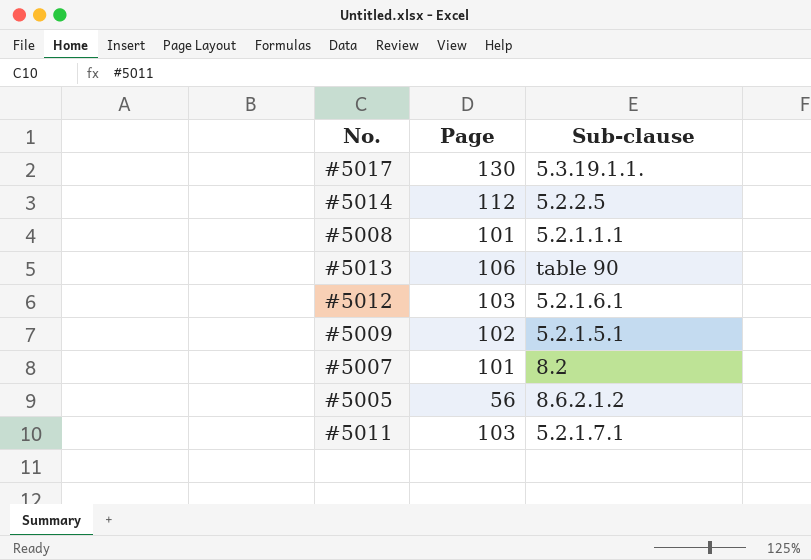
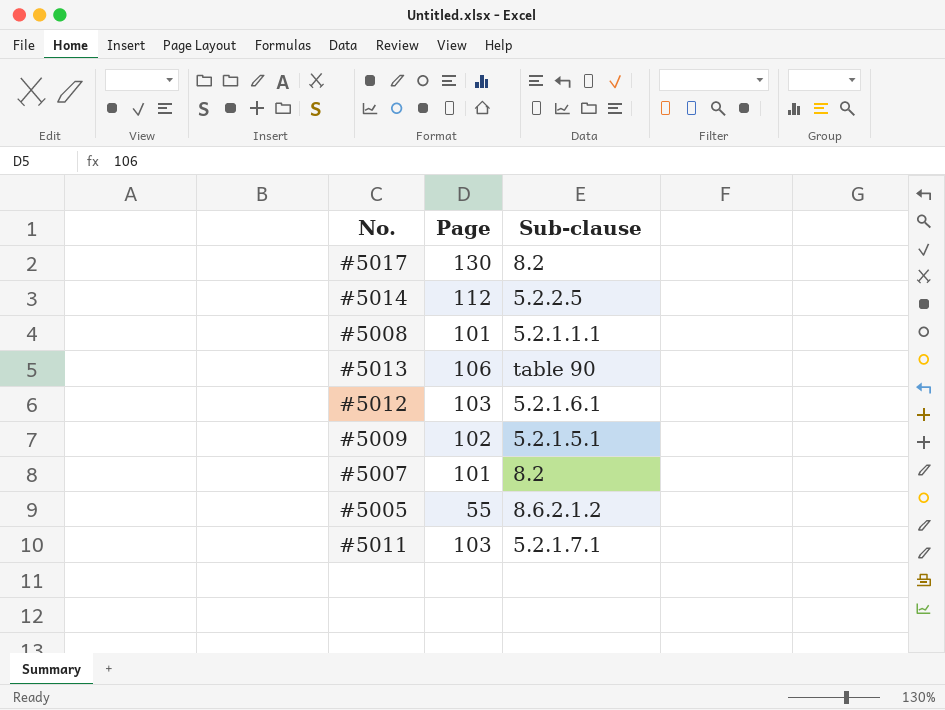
#5017 | Sub-clause: 5.3.19.1.1. -> 8.2
#5005 | Page: 56 -> 55

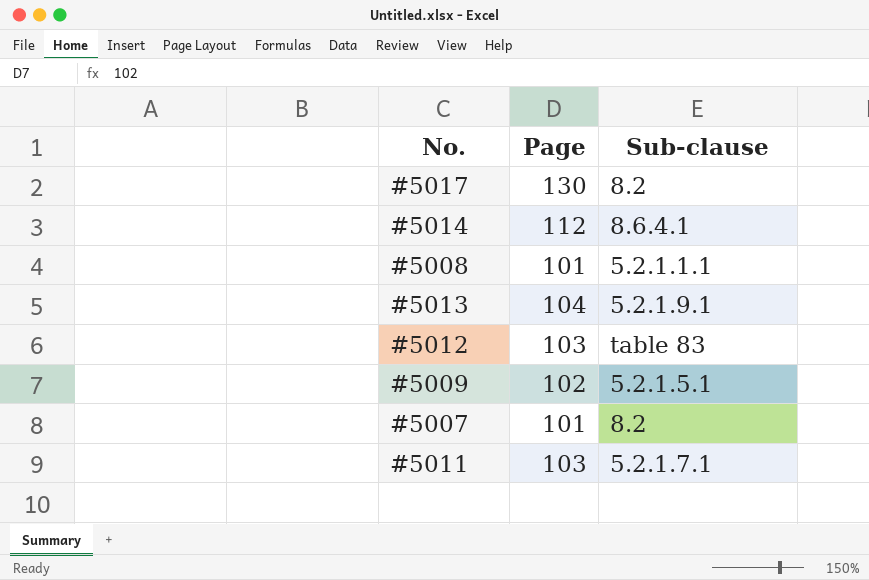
row #5005: 55 | 8.6.2.1.2 -> none
#5014 | Sub-clause: 5.2.2.5 -> 8.6.4.1
#5013 | Page: 106 -> 104
#5013 | Sub-clause: table 90 -> 5.2.1.9.1
#5012 | Sub-clause: 5.2.1.6.1 -> table 83

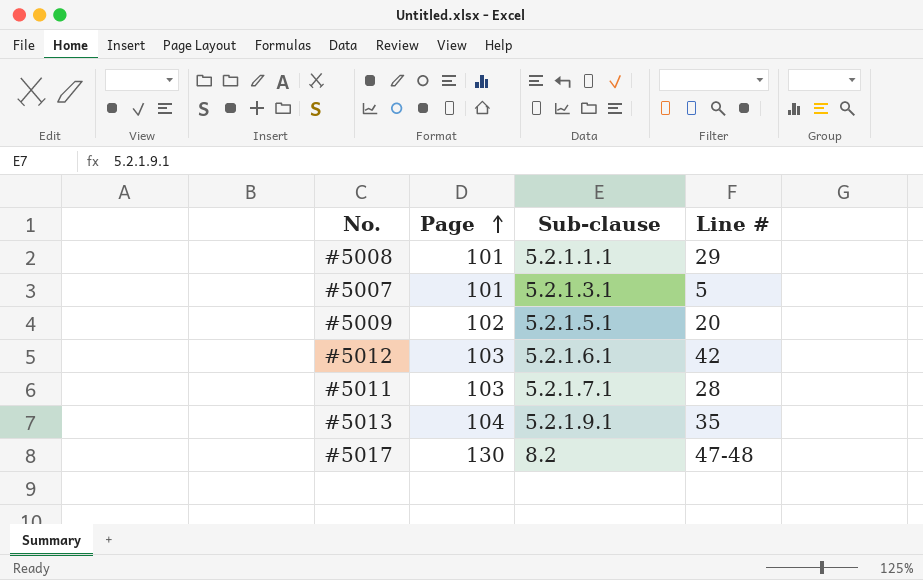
row order: none -> Page ascending
column Line # | position: none -> 4
row #5014: 112 | 8.6.4.1 -> none
#5007 | Sub-clause: 8.2 -> 5.2.1.3.1
#5012 | Sub-clause: table 83 -> 5.2.1.6.1

